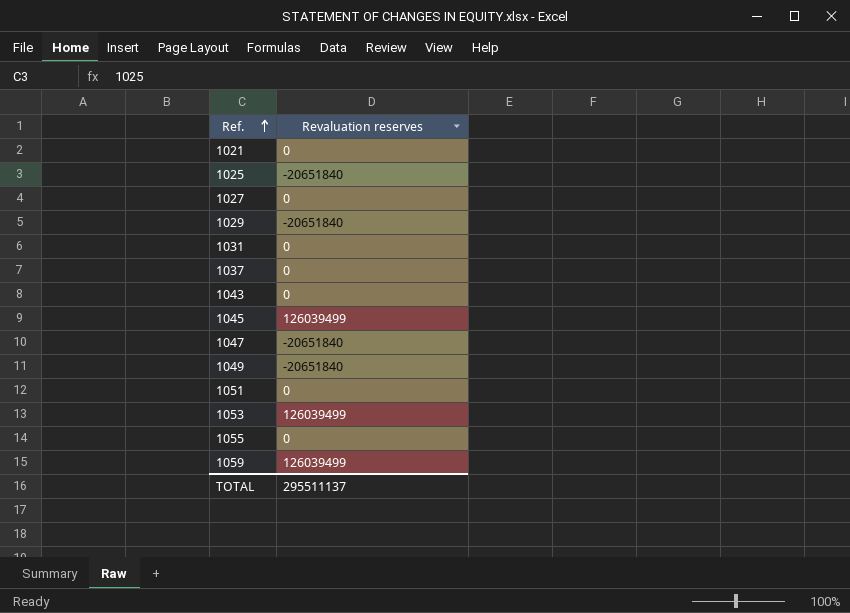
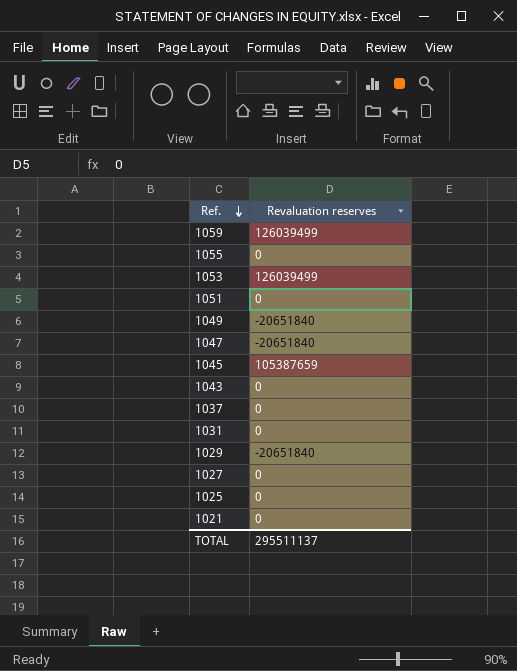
row order: Ref. ascending -> Ref. descending
1045 | Revaluation reserves: 126039499 -> 105387659
1025 | Revaluation reserves: -20651840 -> 0

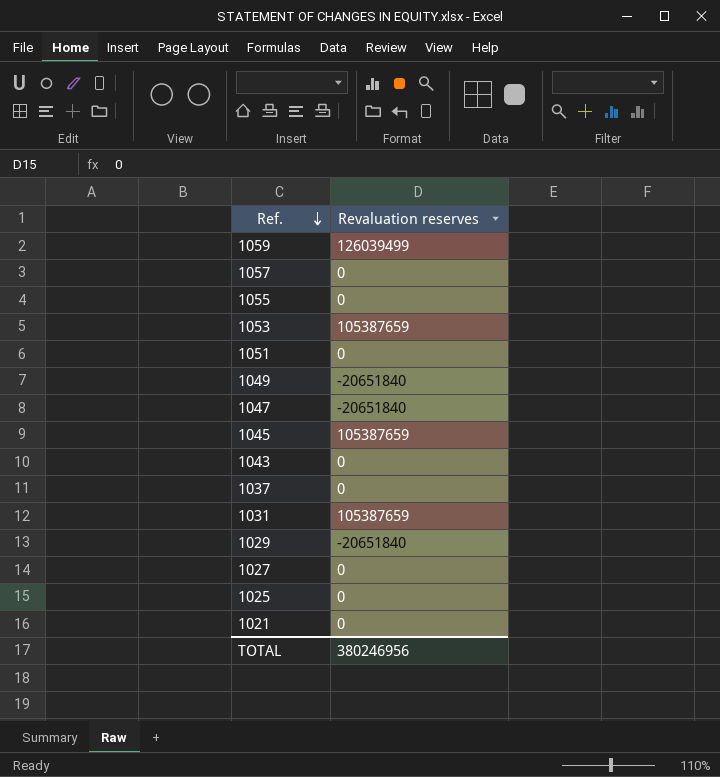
row 1057: none -> 0
1053 | Revaluation reserves: 126039499 -> 105387659
1031 | Revaluation reserves: 0 -> 105387659
TOTAL | Revaluation reserves: 295511137 -> 380246956

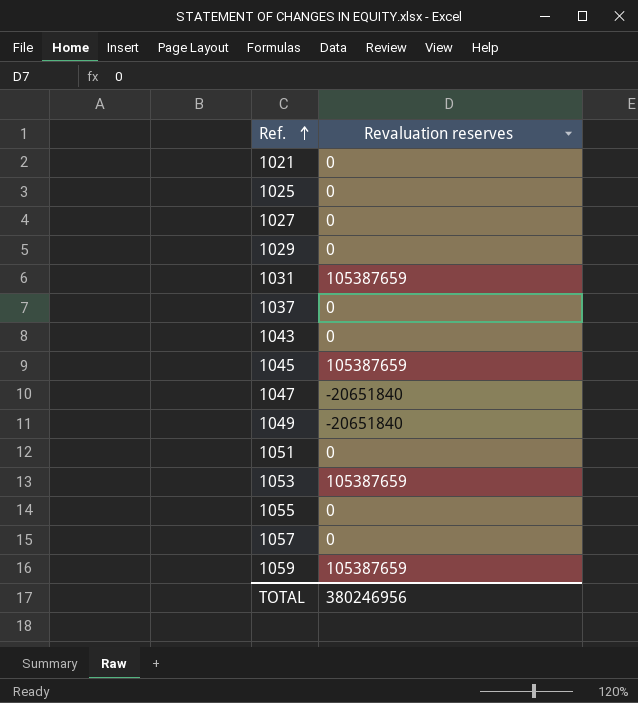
row order: Ref. descending -> Ref. ascending
1029 | Revaluation reserves: -20651840 -> 0
1059 | Revaluation reserves: 126039499 -> 105387659

